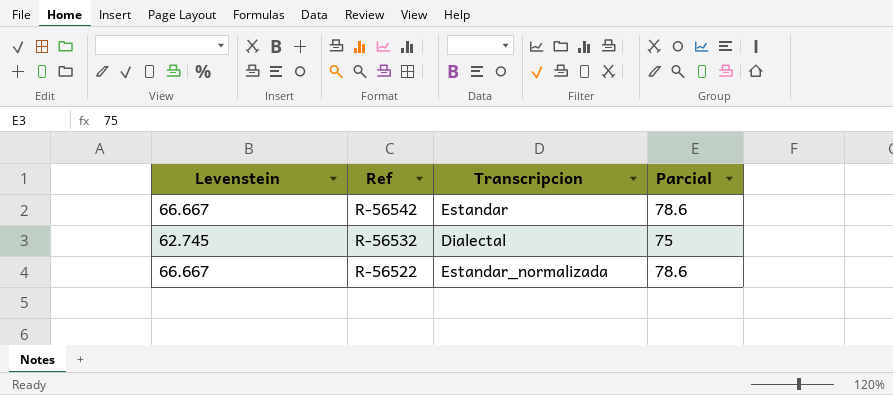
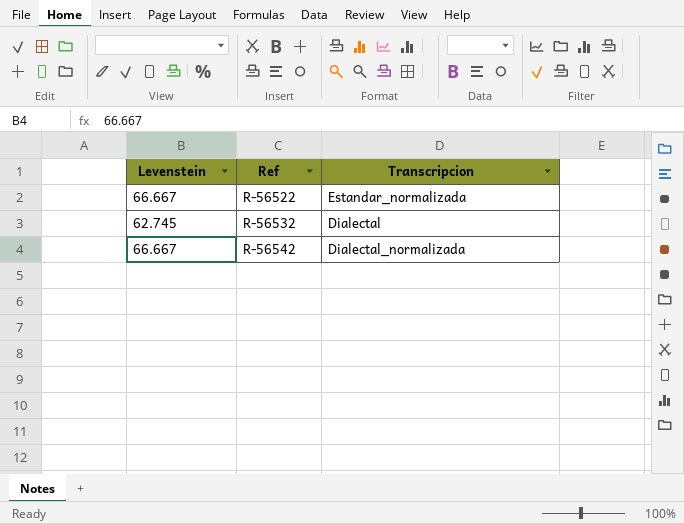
row order: Ref descending -> Ref ascending
column Parcial | position: 4 -> none
R-56542 | Transcripcion: Estandar -> Dialectal_normalizada

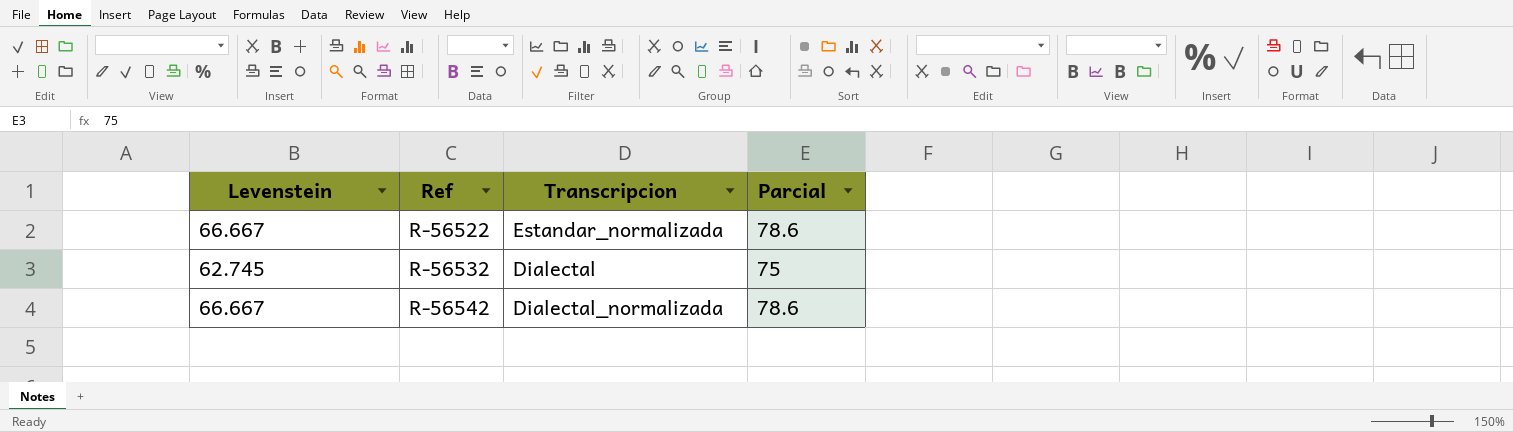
column Parcial | position: none -> 4

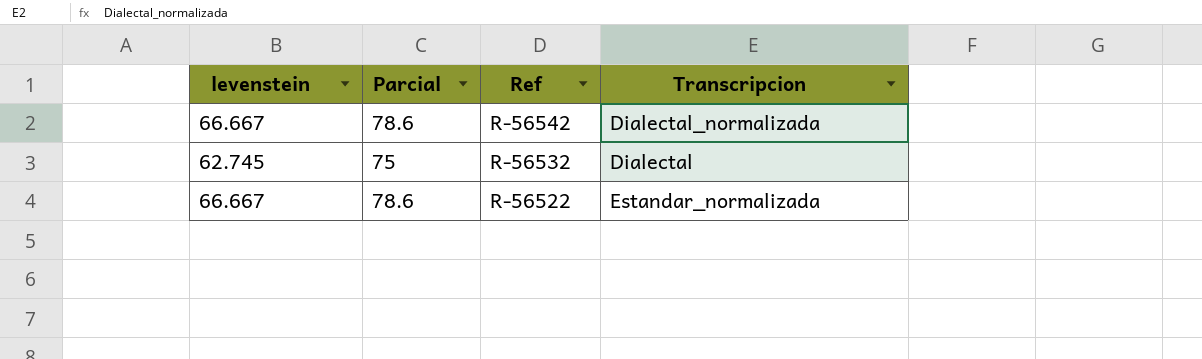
row order: Ref ascending -> Ref descending
column name: Levenstein -> levenstein
column Parcial | position: 4 -> 2

